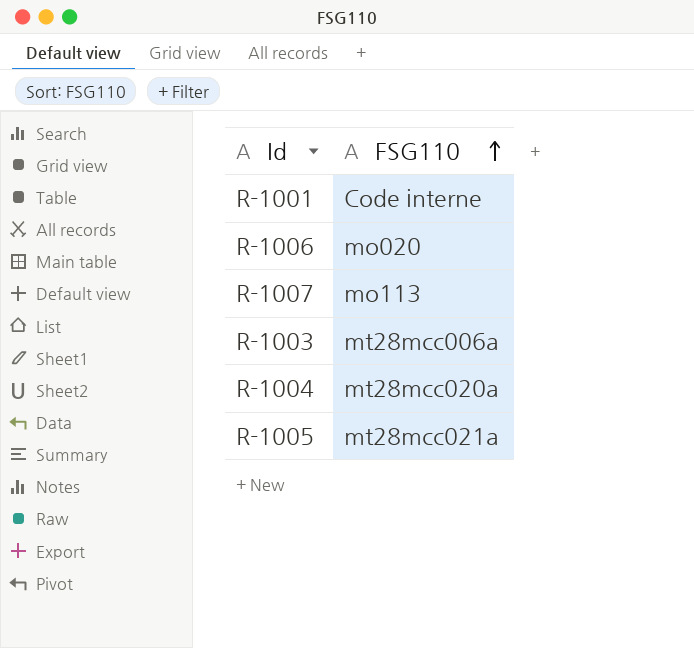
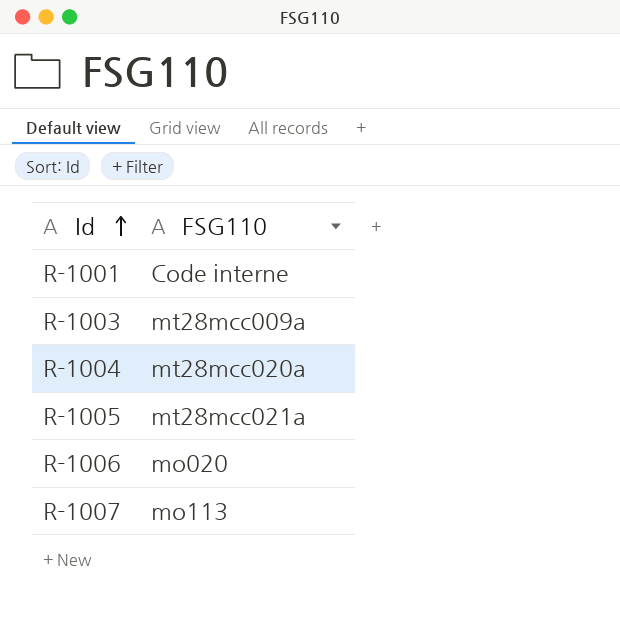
row order: FSG110 ascending -> Id ascending
R-1003 | FSG110: mt28mcc006a -> mt28mcc009a

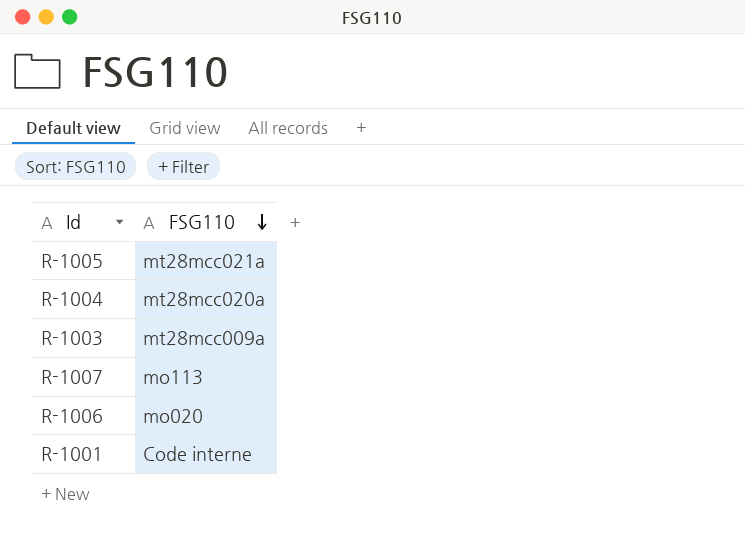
row order: Id ascending -> FSG110 descending

